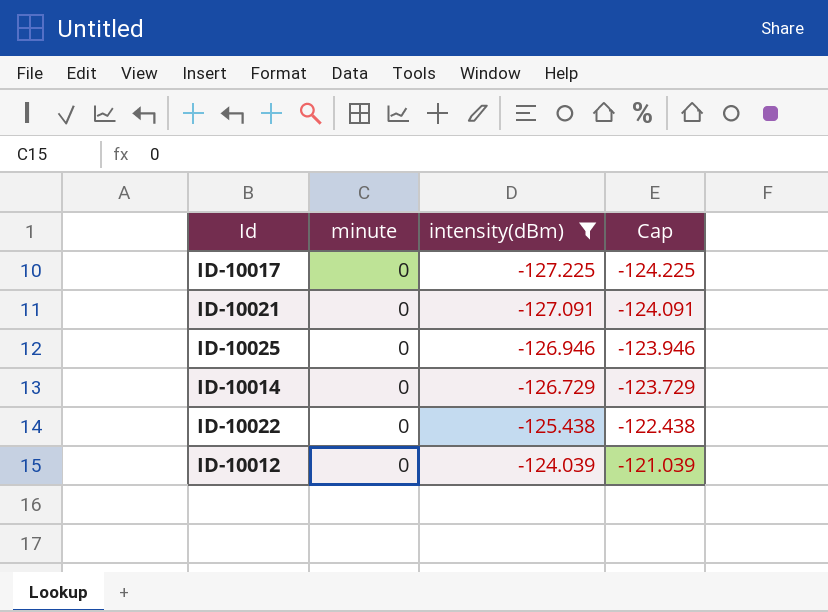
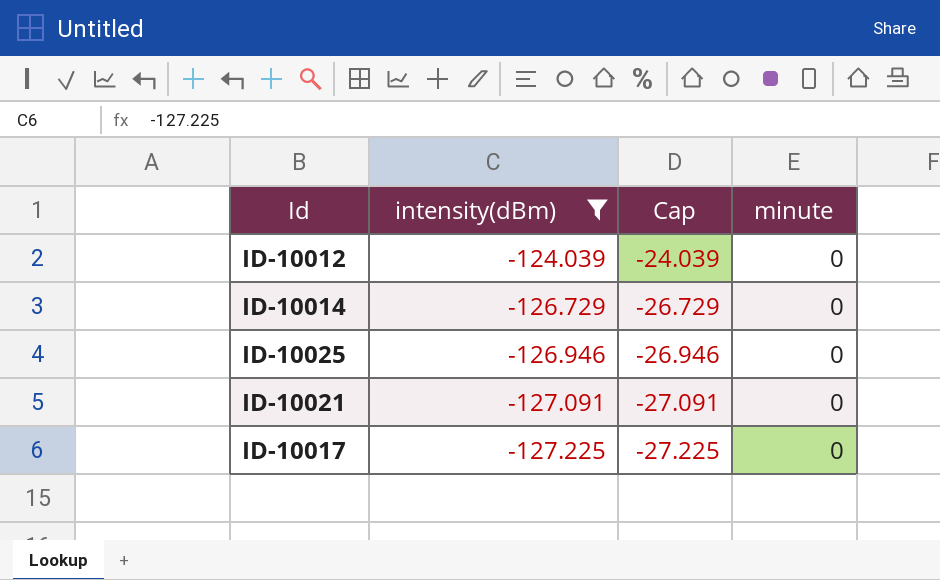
row order: intensity(dBm) ascending -> intensity(dBm) descending
column Cap | formula: [intensity(dBm)] + 3 -> [intensity(dBm)] + 100
column minute | position: 2 -> 4
row ID-10022: 0 | -125.438 | -122.438 -> none

